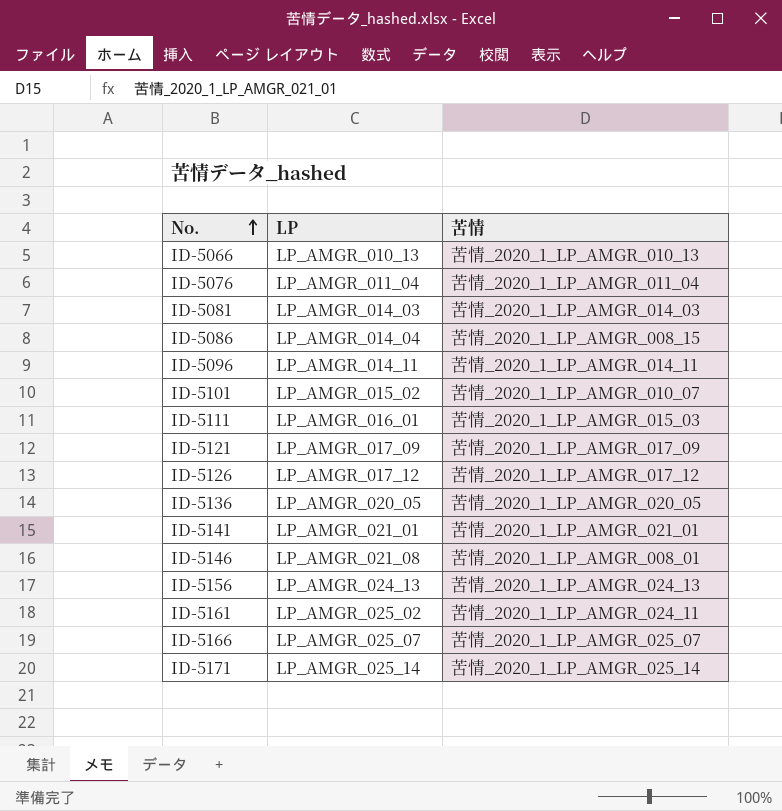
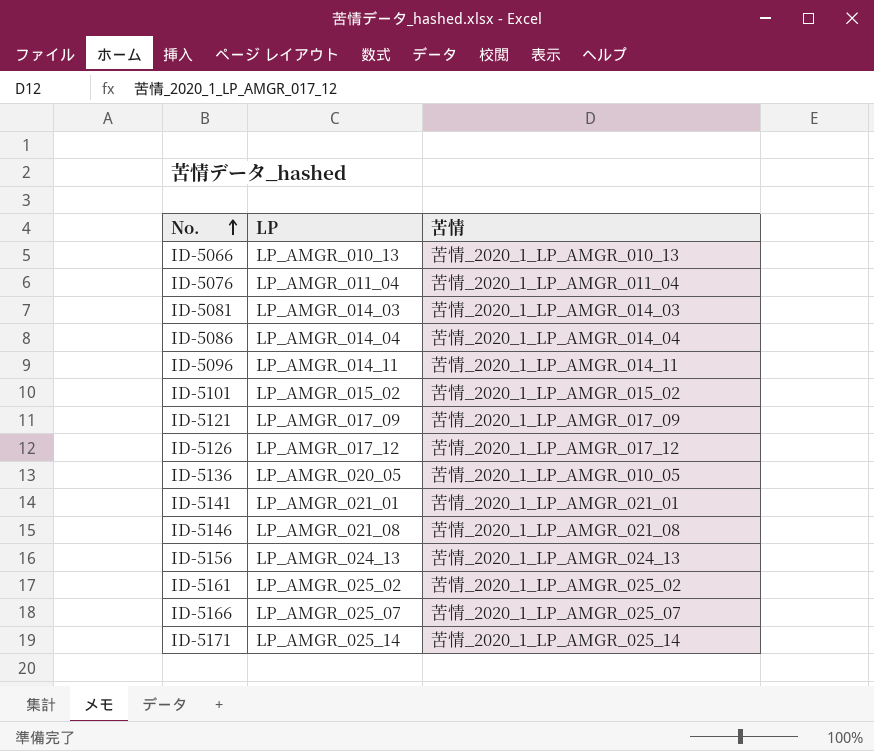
row ID-5111: LP_AMGR_016_01 | 苦情_2020_1_LP_AMGR_015_03 -> none
ID-5086 | 苦情: 苦情_2020_1_LP_AMGR_008_15 -> 苦情_2020_1_LP_AMGR_014_04
ID-5101 | 苦情: 苦情_2020_1_LP_AMGR_010_07 -> 苦情_2020_1_LP_AMGR_015_02
ID-5136 | 苦情: 苦情_2020_1_LP_AMGR_020_05 -> 苦情_2020_1_LP_AMGR_010_05
ID-5146 | 苦情: 苦情_2020_1_LP_AMGR_008_01 -> 苦情_2020_1_LP_AMGR_021_08
ID-5161 | 苦情: 苦情_2020_1_LP_AMGR_024_11 -> 苦情_2020_1_LP_AMGR_025_02

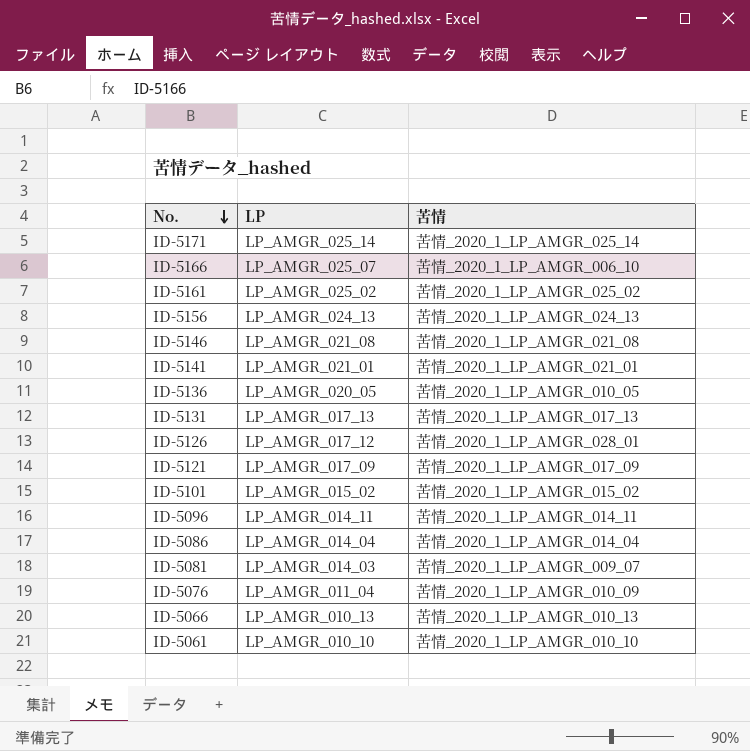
row order: No. ascending -> No. descending
ID-5166 | 苦情: 苦情_2020_1_LP_AMGR_025_07 -> 苦情_2020_1_LP_AMGR_006_10
row ID-5131: none -> LP_AMGR_017_13 | 苦情_2020_1_LP_AMGR_017_13
ID-5126 | 苦情: 苦情_2020_1_LP_AMGR_017_12 -> 苦情_2020_1_LP_AMGR_028_01
ID-5081 | 苦情: 苦情_2020_1_LP_AMGR_014_03 -> 苦情_2020_1_LP_AMGR_009_07
ID-5076 | 苦情: 苦情_2020_1_LP_AMGR_011_04 -> 苦情_2020_1_LP_AMGR_010_09
row ID-5061: none -> LP_AMGR_010_10 | 苦情_2020_1_LP_AMGR_010_10

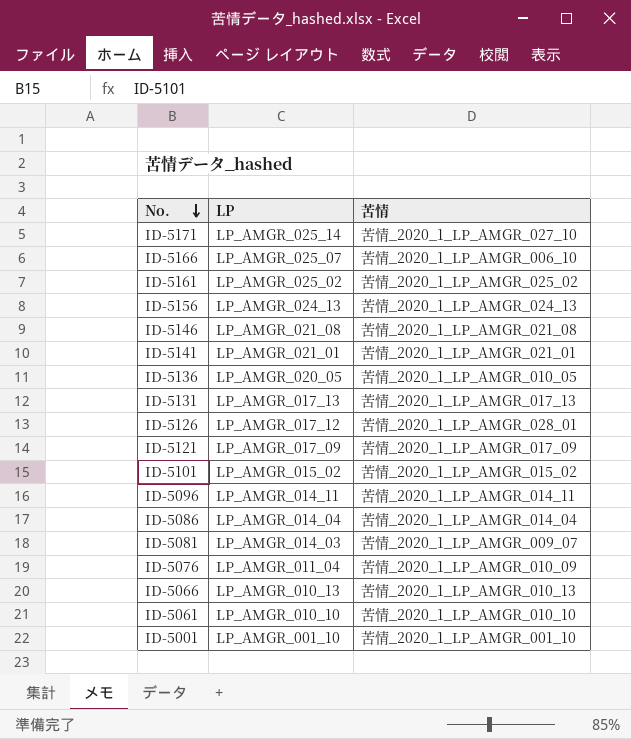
ID-5171 | 苦情: 苦情_2020_1_LP_AMGR_025_14 -> 苦情_2020_1_LP_AMGR_027_10
row ID-5001: none -> LP_AMGR_001_10 | 苦情_2020_1_LP_AMGR_001_10

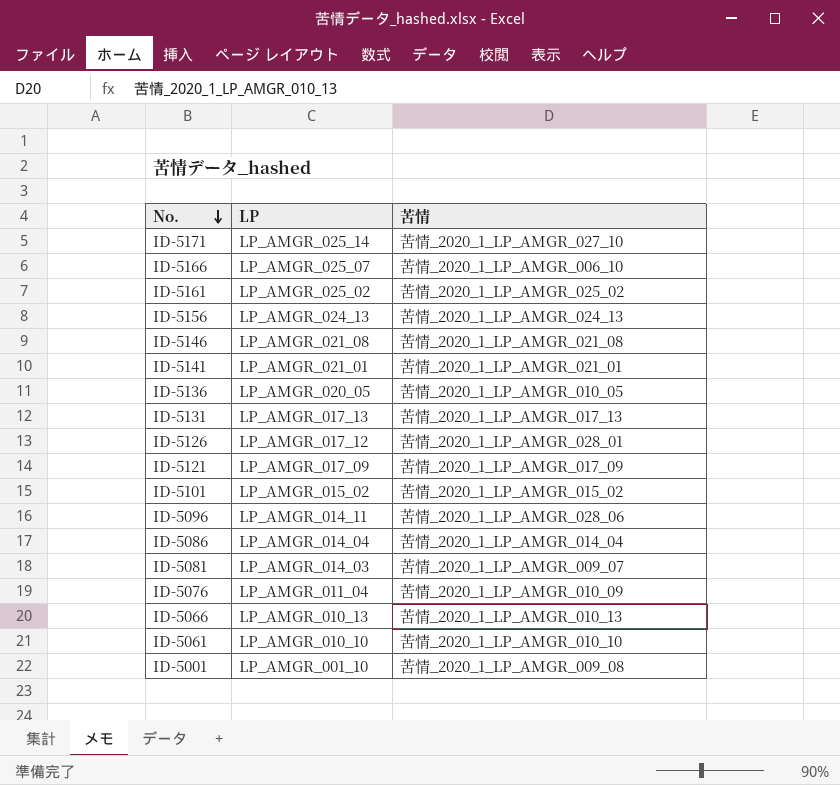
ID-5096 | 苦情: 苦情_2020_1_LP_AMGR_014_11 -> 苦情_2020_1_LP_AMGR_028_06
ID-5001 | 苦情: 苦情_2020_1_LP_AMGR_001_10 -> 苦情_2020_1_LP_AMGR_009_08

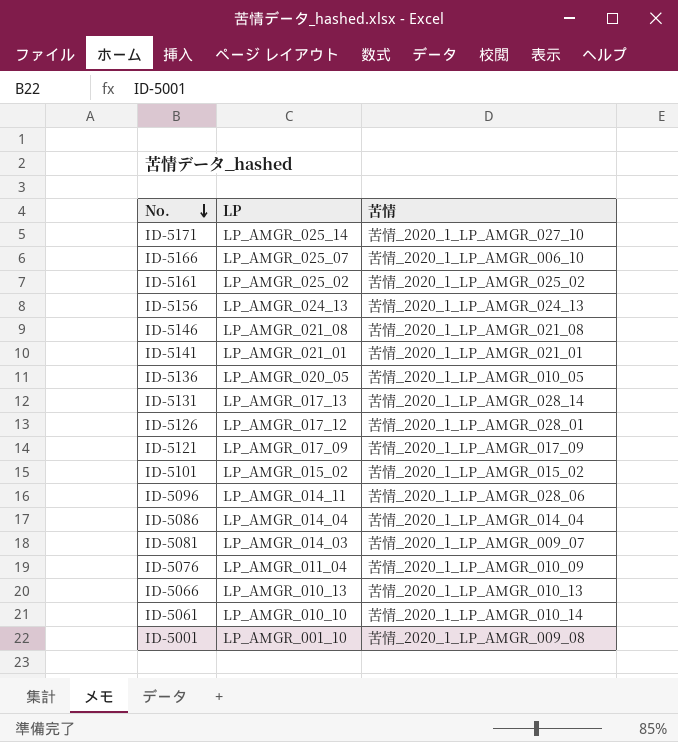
ID-5131 | 苦情: 苦情_2020_1_LP_AMGR_017_13 -> 苦情_2020_1_LP_AMGR_028_14
ID-5061 | 苦情: 苦情_2020_1_LP_AMGR_010_10 -> 苦情_2020_1_LP_AMGR_010_14

